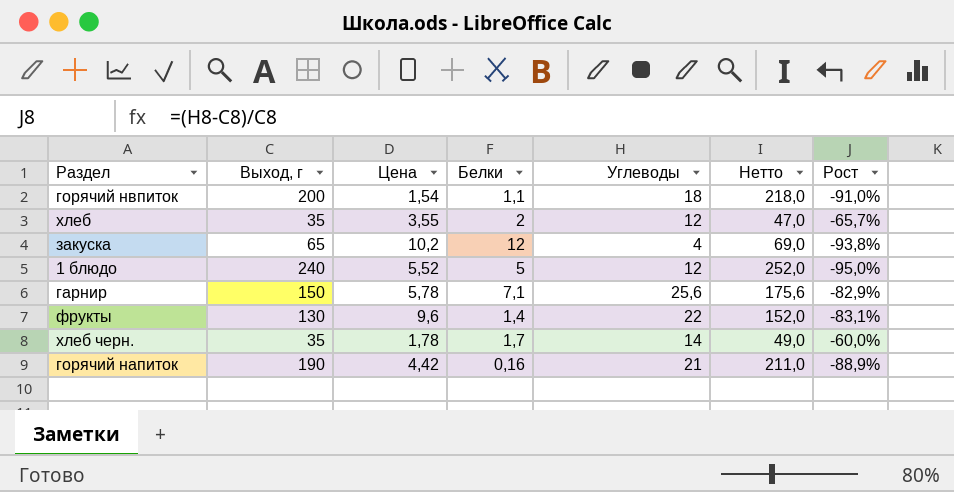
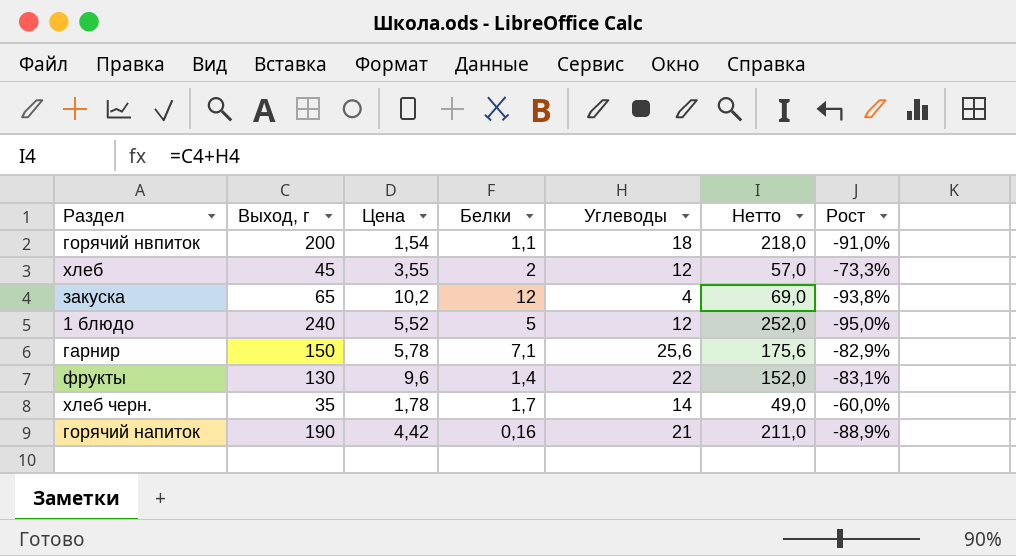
хлеб | Выход, г: 35 -> 45
хлеб | Нетто: 47,0 -> 57,0
хлеб | Рост: -65,7% -> -73,3%

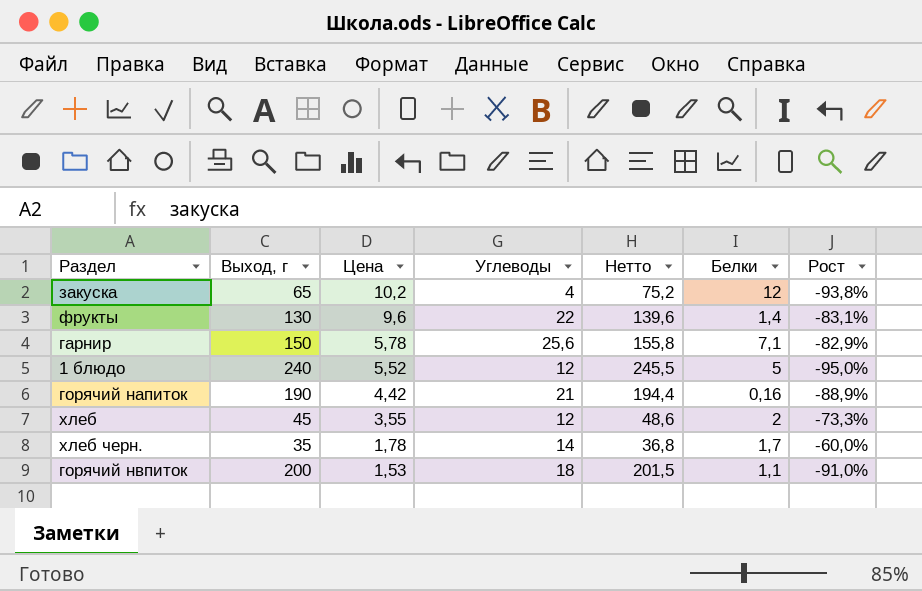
row order: none -> Цена descending
column Нетто | formula: [Выход, г] + [Углеводы] -> [Выход, г] + [Цена]
column Белки | position: 4 -> 6
горячий нвпиток | Цена: 1,54 -> 1,53

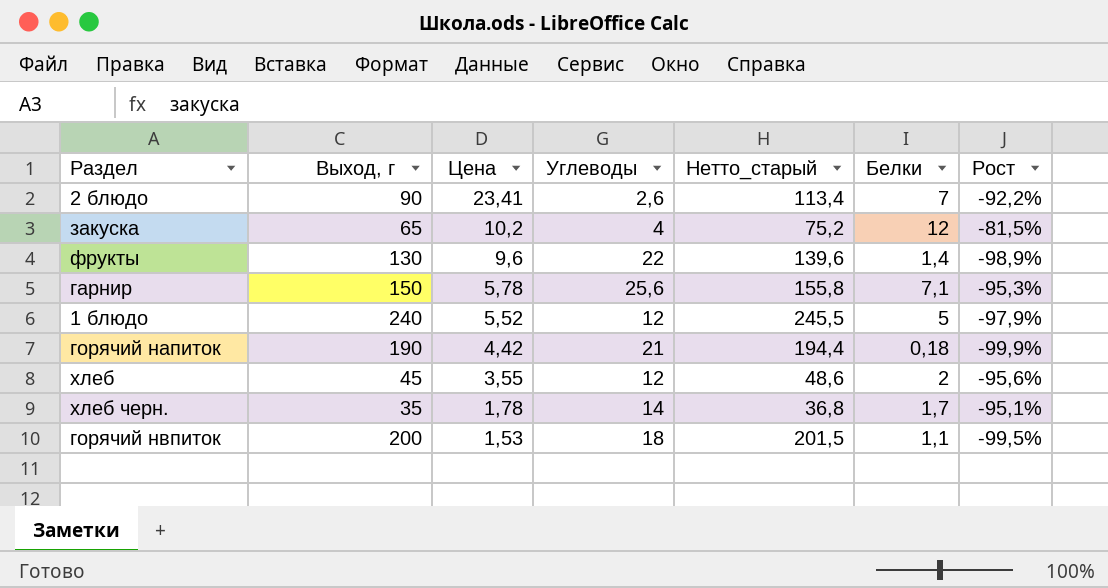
column name: Нетто -> Нетто_старый
column Рост | formula: ([Углеводы] - [Выход, г]) / [Выход, г] -> ([Белки] - [Выход, г]) / [Выход, г]
row 2 блюдо: none -> 90 | 23,41 | 2,6 | 113,4 | 7 | -92,2%
горячий напиток | Белки: 0,16 -> 0,18

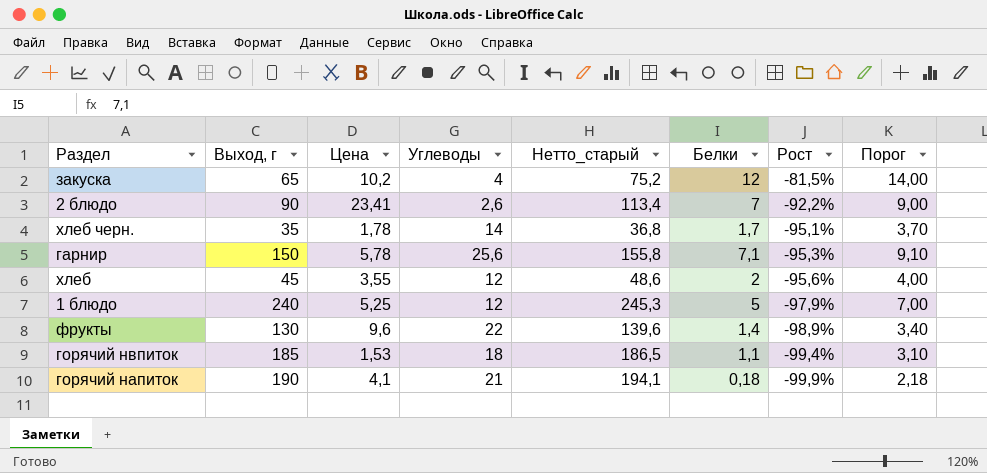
row order: Цена descending -> Рост descending
column Порог | formula: none -> [Белки] + 2
1 блюдо | Цена: 5,52 -> 5,25
1 блюдо | Нетто_старый: 245,5 -> 245,3
горячий нвпиток | Выход, г: 200 -> 185
горячий нвпиток | Нетто_старый: 201,5 -> 186,5
горячий нвпиток | Рост: -99,5% -> -99,4%
горячий напиток | Цена: 4,42 -> 4,1
горячий напиток | Нетто_старый: 194,4 -> 194,1

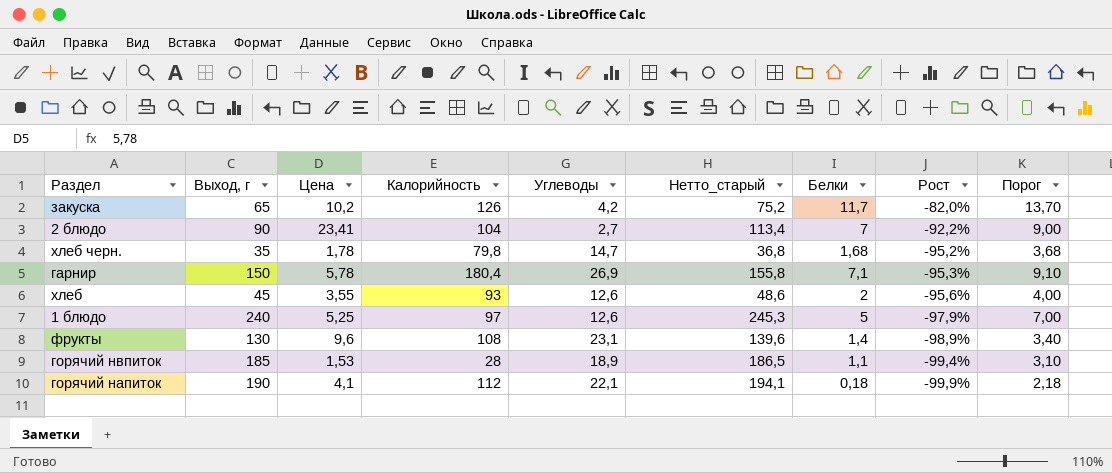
column Калорийность | position: none -> 4
закуска | Углеводы: 4 -> 4,2
закуска | Белки: 12 -> 11,7
закуска | Рост: -81,5% -> -82,0%
закуска | Порог: 14,00 -> 13,70
2 блюдо | Углеводы: 2,6 -> 2,7
хлеб черн. | Углеводы: 14 -> 14,7
хлеб черн. | Белки: 1,7 -> 1,68
хлеб черн. | Рост: -95,1% -> -95,2%
хлеб черн. | Порог: 3,70 -> 3,68
гарнир | Углеводы: 25,6 -> 26,9
хлеб | Углеводы: 12 -> 12,6
1 блюдо | Углеводы: 12 -> 12,6
фрукты | Углеводы: 22 -> 23,1
горячий нвпиток | Углеводы: 18 -> 18,9
горячий напиток | Углеводы: 21 -> 22,1

